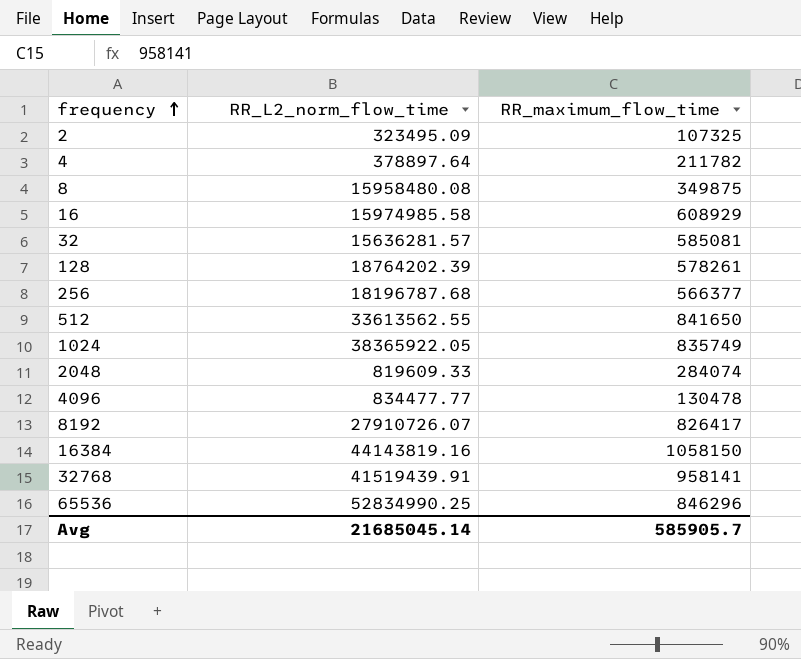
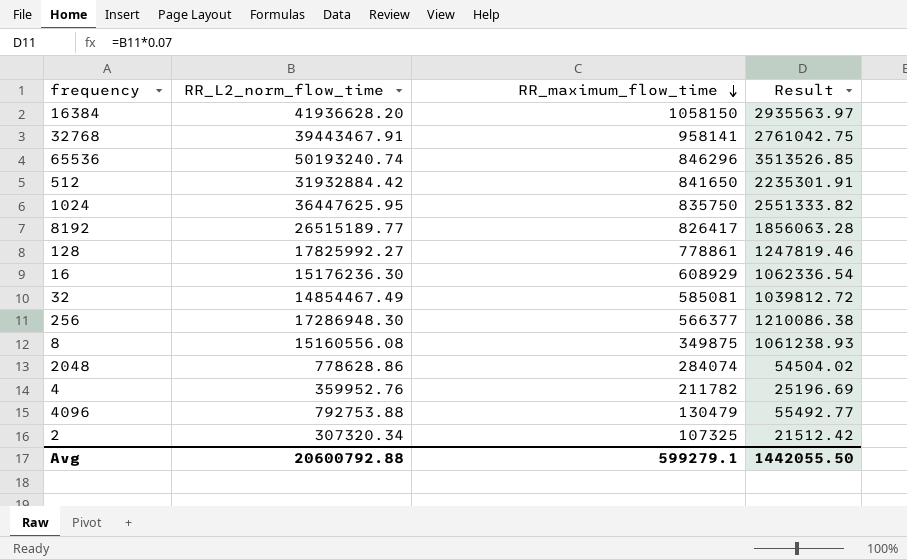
row order: frequency ascending -> RR_maximum_flow_time descending
column Result | formula: none -> [RR_L2_norm_flow_time] * 0.07
16384 | RR_L2_norm_flow_time: 44143819.16 -> 41936628.20
32768 | RR_L2_norm_flow_time: 41519439.91 -> 39443467.91
65536 | RR_L2_norm_flow_time: 52834990.25 -> 50193240.74
512 | RR_L2_norm_flow_time: 33613562.55 -> 31932884.42
1024 | RR_L2_norm_flow_time: 38365922.05 -> 36447625.95
1024 | RR_maximum_flow_time: 835749 -> 835750
8192 | RR_L2_norm_flow_time: 27910726.07 -> 26515189.77
128 | RR_L2_norm_flow_time: 18764202.39 -> 17825992.27
128 | RR_maximum_flow_time: 578261 -> 778861
16 | RR_L2_norm_flow_time: 15974985.58 -> 15176236.30
32 | RR_L2_norm_flow_time: 15636281.57 -> 14854467.49
256 | RR_L2_norm_flow_time: 18196787.68 -> 17286948.30
8 | RR_L2_norm_flow_time: 15958480.08 -> 15160556.08
2048 | RR_L2_norm_flow_time: 819609.33 -> 778628.86
4 | RR_L2_norm_flow_time: 378897.64 -> 359952.76
4096 | RR_L2_norm_flow_time: 834477.77 -> 792753.88
4096 | RR_maximum_flow_time: 130478 -> 130479
2 | RR_L2_norm_flow_time: 323495.09 -> 307320.34
Avg | RR_L2_norm_flow_time: 21685045.14 -> 20600792.88
Avg | RR_maximum_flow_time: 585905.7 -> 599279.1

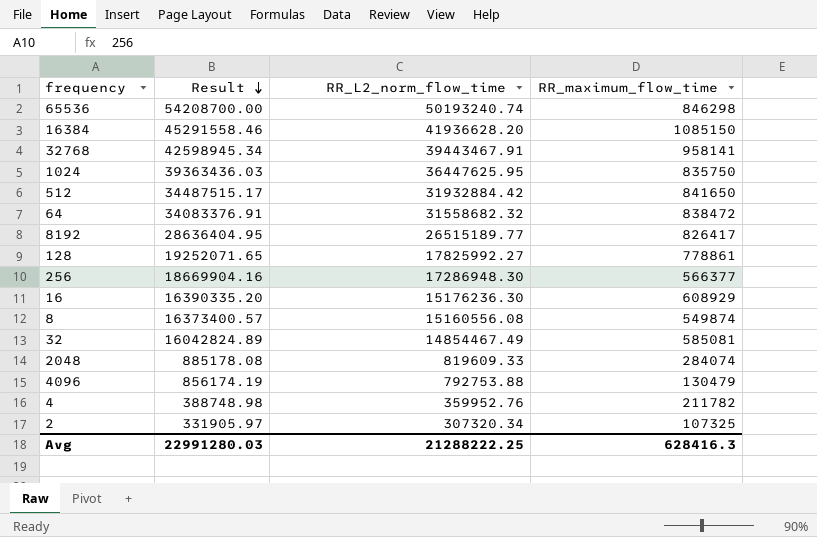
row order: RR_maximum_flow_time descending -> Result descending
column Result | formula: [RR_L2_norm_flow_time] * 0.07 -> [RR_L2_norm_flow_time] * 1.08
column Result | position: 4 -> 2
65536 | RR_maximum_flow_time: 846296 -> 846298
16384 | RR_maximum_flow_time: 1058150 -> 1085150
row 64: none -> 34083376.91 | 31558682.32 | 838472
8 | RR_maximum_flow_time: 349875 -> 549874
2048 | RR_L2_norm_flow_time: 778628.86 -> 819609.33
Avg | Result: 1442055.50 -> 22991280.03
Avg | RR_L2_norm_flow_time: 20600792.88 -> 21288222.25
Avg | RR_maximum_flow_time: 599279.1 -> 628416.3

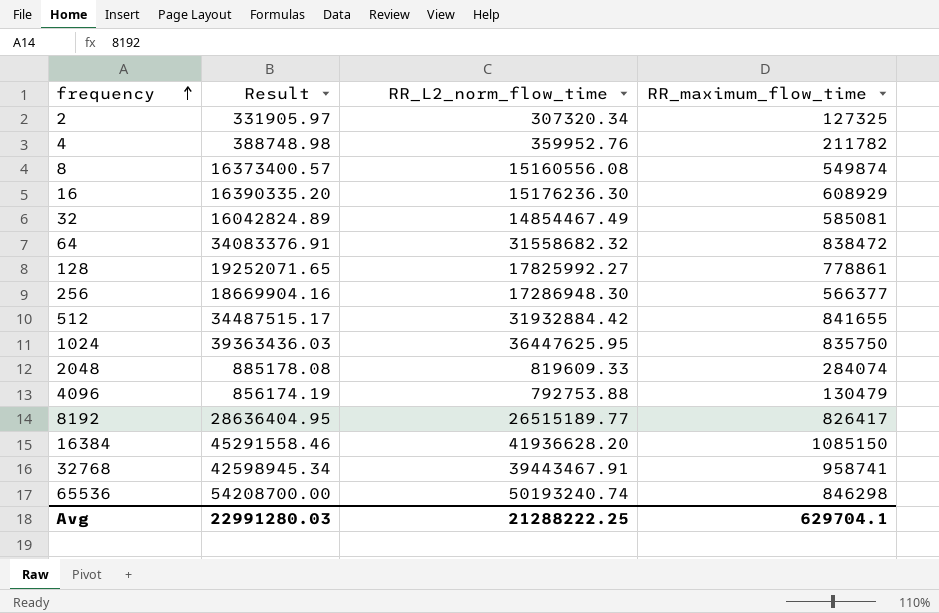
row order: Result descending -> frequency ascending
2 | RR_maximum_flow_time: 107325 -> 127325
512 | RR_maximum_flow_time: 841650 -> 841655
32768 | RR_maximum_flow_time: 958141 -> 958741
Avg | RR_maximum_flow_time: 628416.3 -> 629704.1

